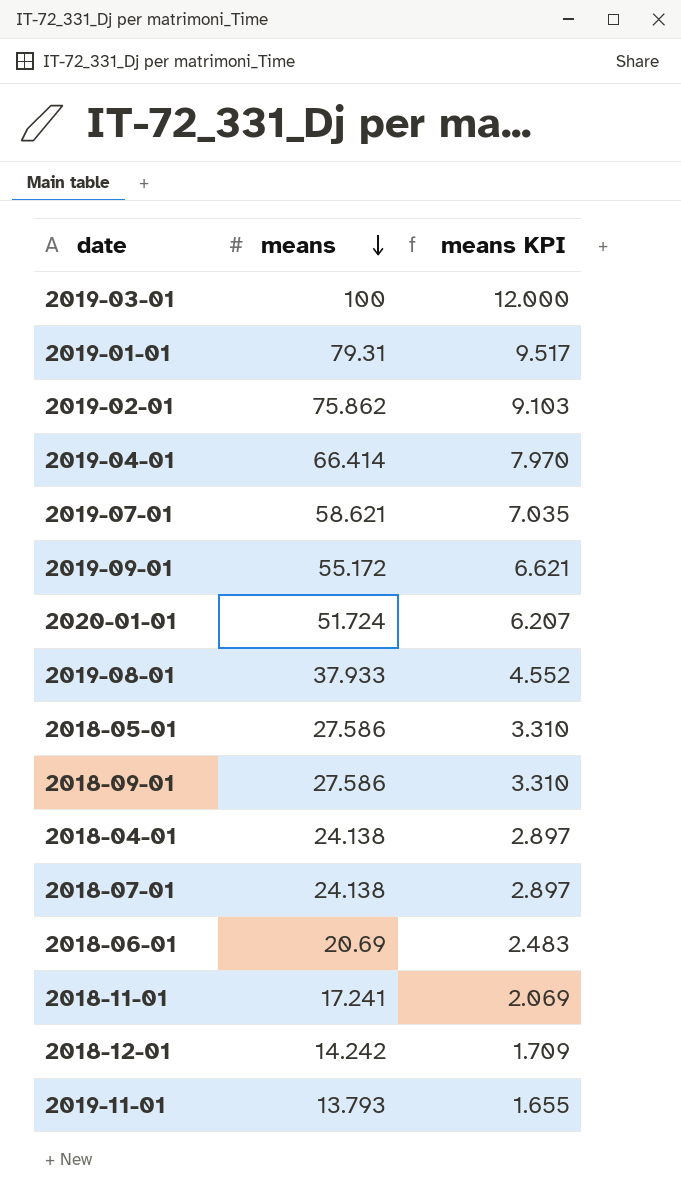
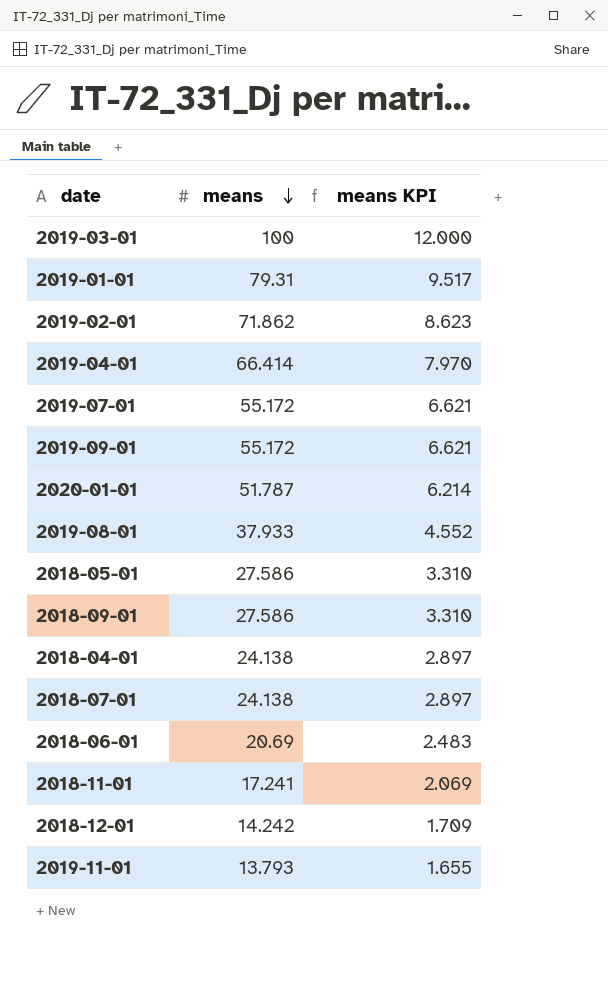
2019-02-01 | means: 75.862 -> 71.862
2019-02-01 | means KPI: 9.103 -> 8.623
2019-07-01 | means: 58.621 -> 55.172
2019-07-01 | means KPI: 7.035 -> 6.621
2020-01-01 | means: 51.724 -> 51.787
2020-01-01 | means KPI: 6.207 -> 6.214

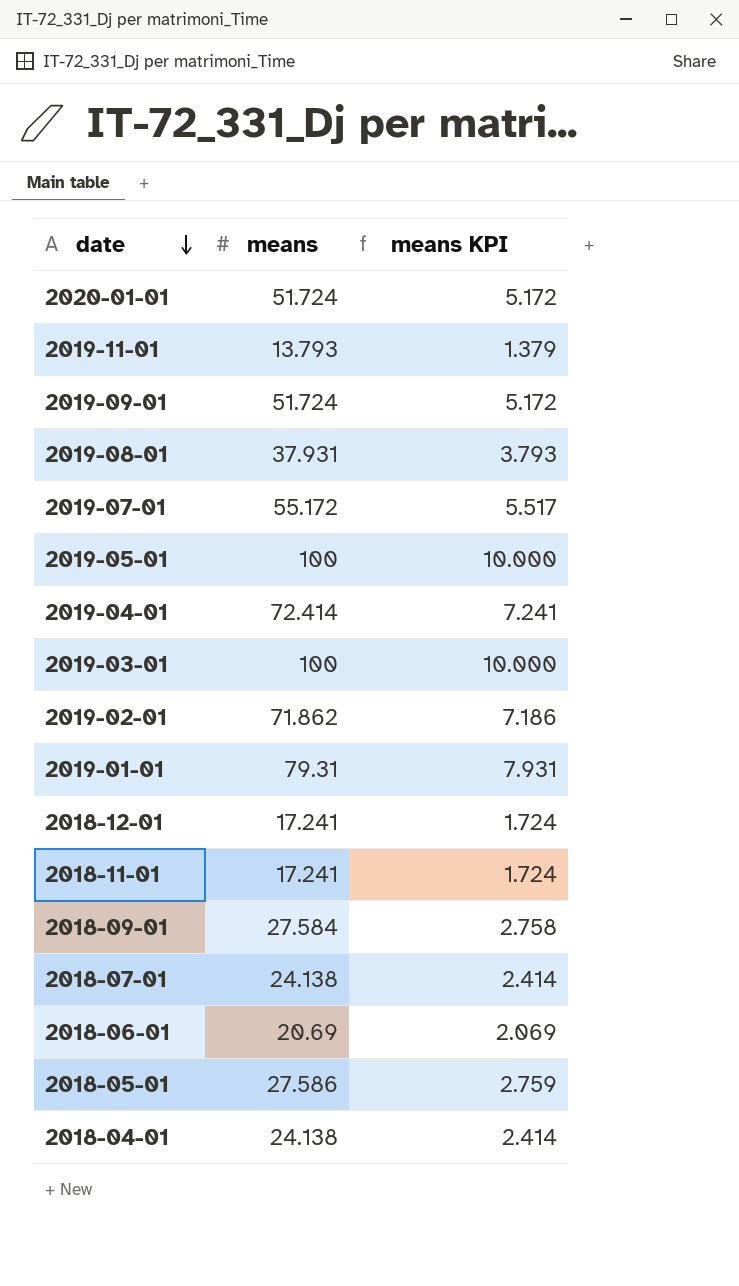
row order: means descending -> date descending
column means KPI | formula: [means] * 0.12 -> [means] * 0.1
2020-01-01 | means: 51.787 -> 51.724
2019-09-01 | means: 55.172 -> 51.724
2019-08-01 | means: 37.933 -> 37.931
row 2019-05-01: none -> 100 | 10.000
2019-04-01 | means: 66.414 -> 72.414
2018-12-01 | means: 14.242 -> 17.241
2018-09-01 | means: 27.586 -> 27.584

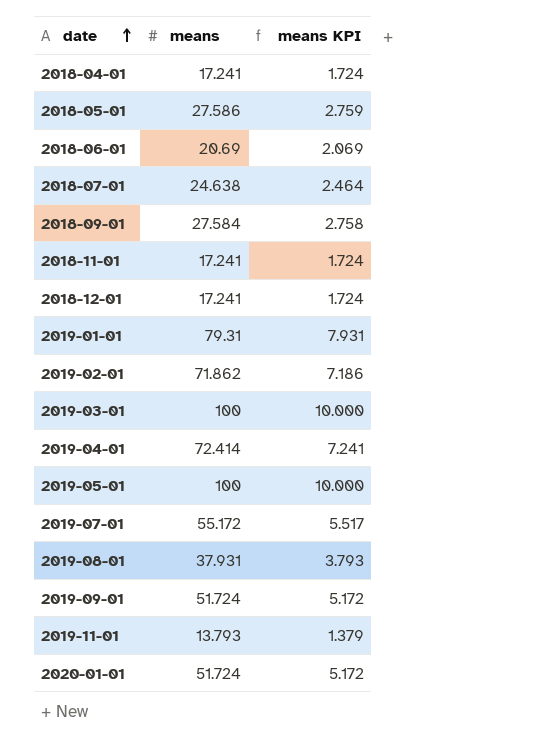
row order: date descending -> date ascending
2018-04-01 | means: 24.138 -> 17.241
2018-04-01 | means KPI: 2.414 -> 1.724
2018-07-01 | means: 24.138 -> 24.638
2018-07-01 | means KPI: 2.414 -> 2.464

